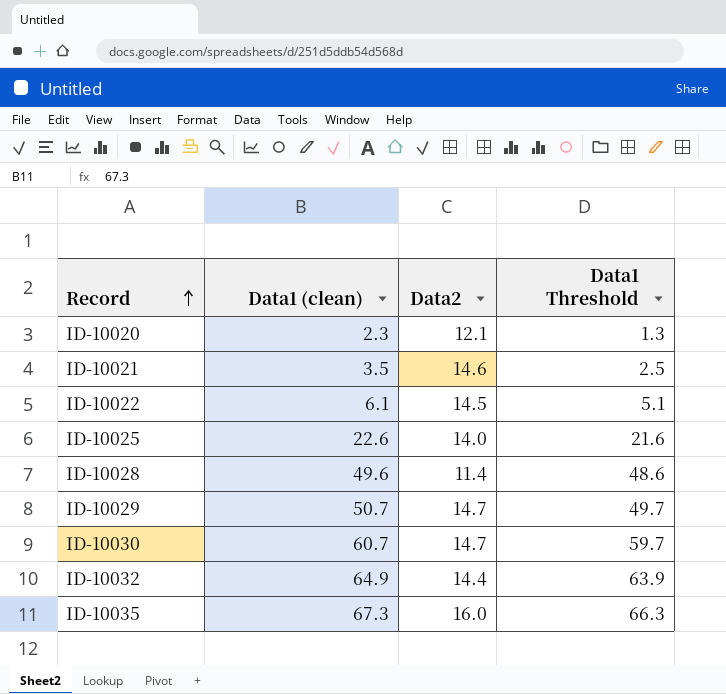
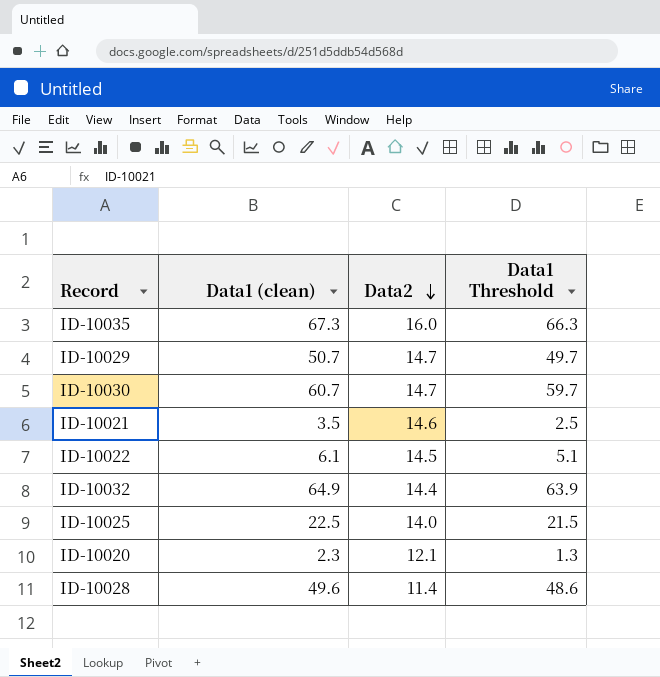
row order: Record ascending -> Data2 descending
ID-10025 | Data1 (clean): 22.6 -> 22.5
ID-10025 | Data1 Threshold: 21.6 -> 21.5

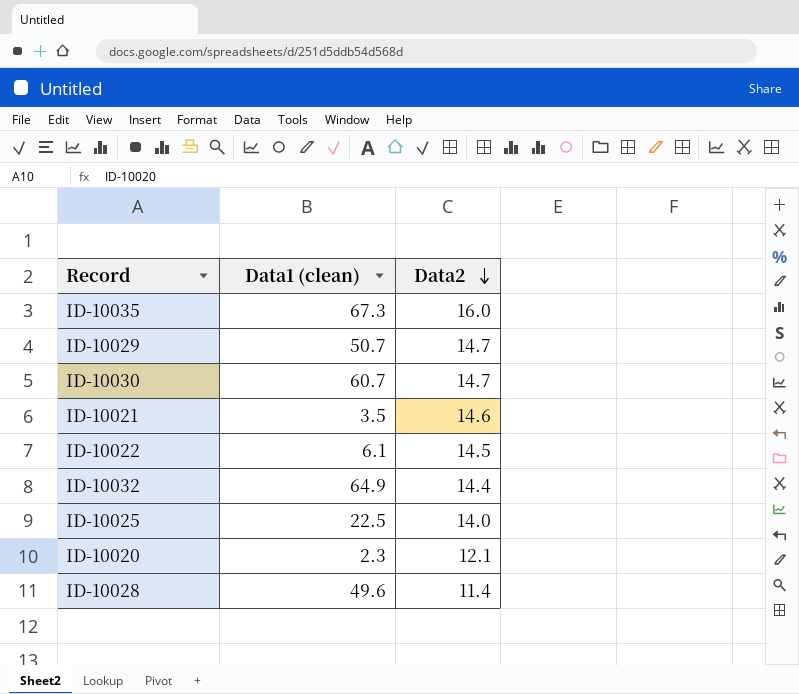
column Data1 Threshold | formula: [Data1 (clean)] - 1 -> none

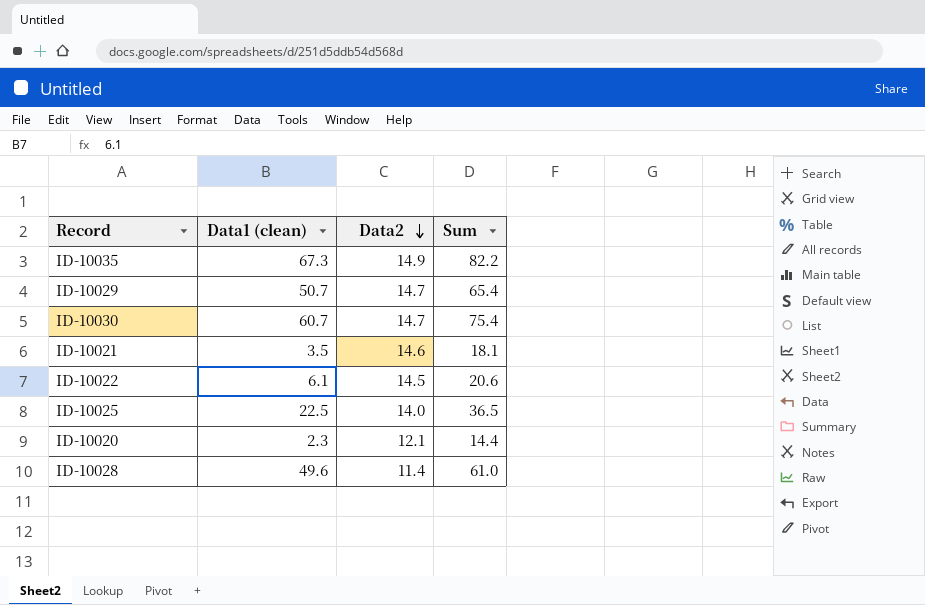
column Sum | formula: none -> [Data1 (clean)] + [Data2]
row ID-10032: 64.9 | 14.4 -> none
ID-10035 | Data2: 16.0 -> 14.9

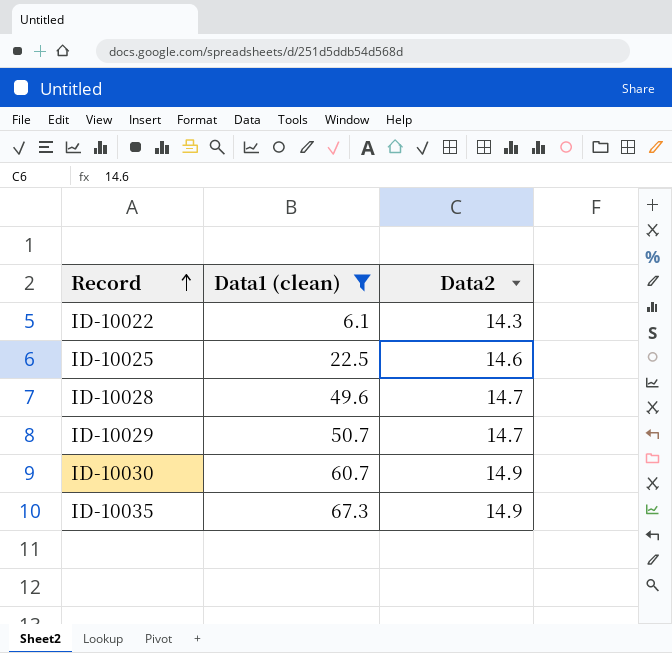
filter: none -> Data1 (clean) >= 6.1
row order: Data2 descending -> Record ascending
column Sum | formula: [Data1 (clean)] + [Data2] -> none
ID-10022 | Data2: 14.5 -> 14.3
ID-10025 | Data2: 14.0 -> 14.6
ID-10028 | Data2: 11.4 -> 14.7
ID-10030 | Data2: 14.7 -> 14.9

